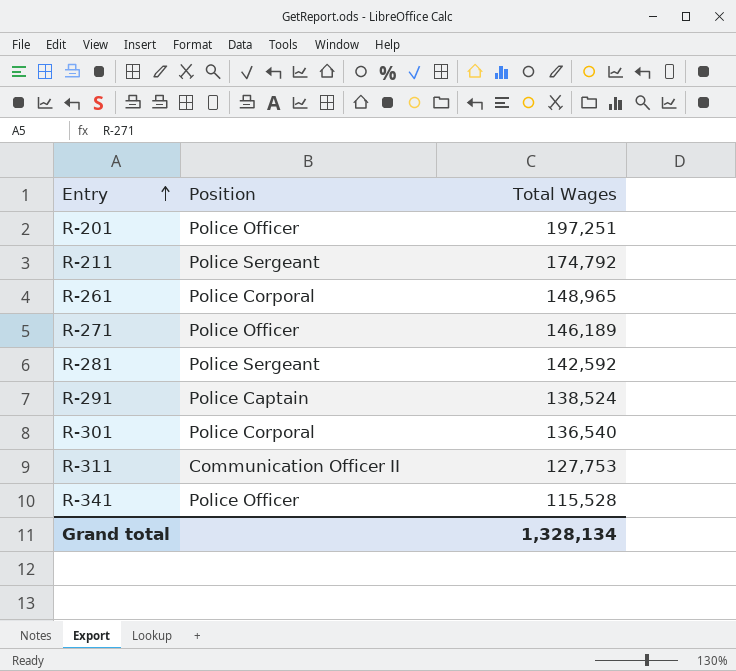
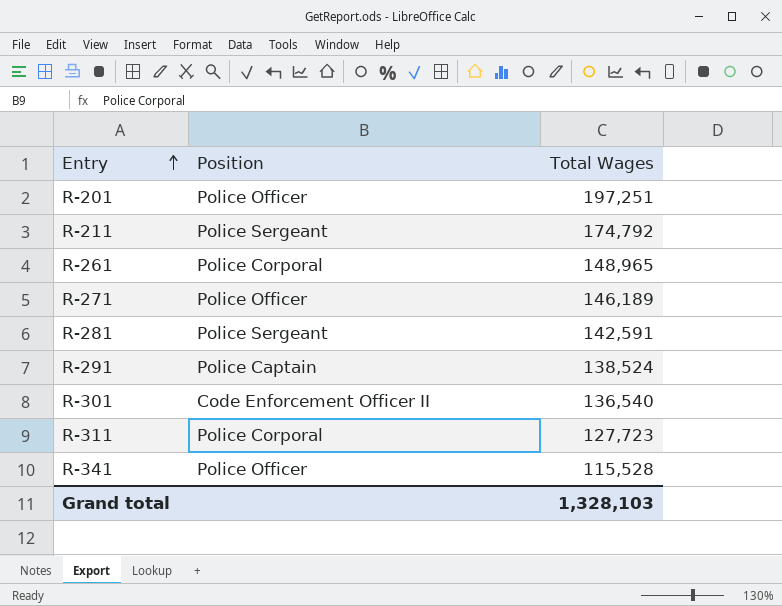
R-281 | Total Wages: 142,592 -> 142,591
R-301 | Position: Police Corporal -> Code Enforcement Officer II
R-311 | Position: Communication Officer II -> Police Corporal
R-311 | Total Wages: 127,753 -> 127,723
Grand total | Total Wages: 1,328,134 -> 1,328,103

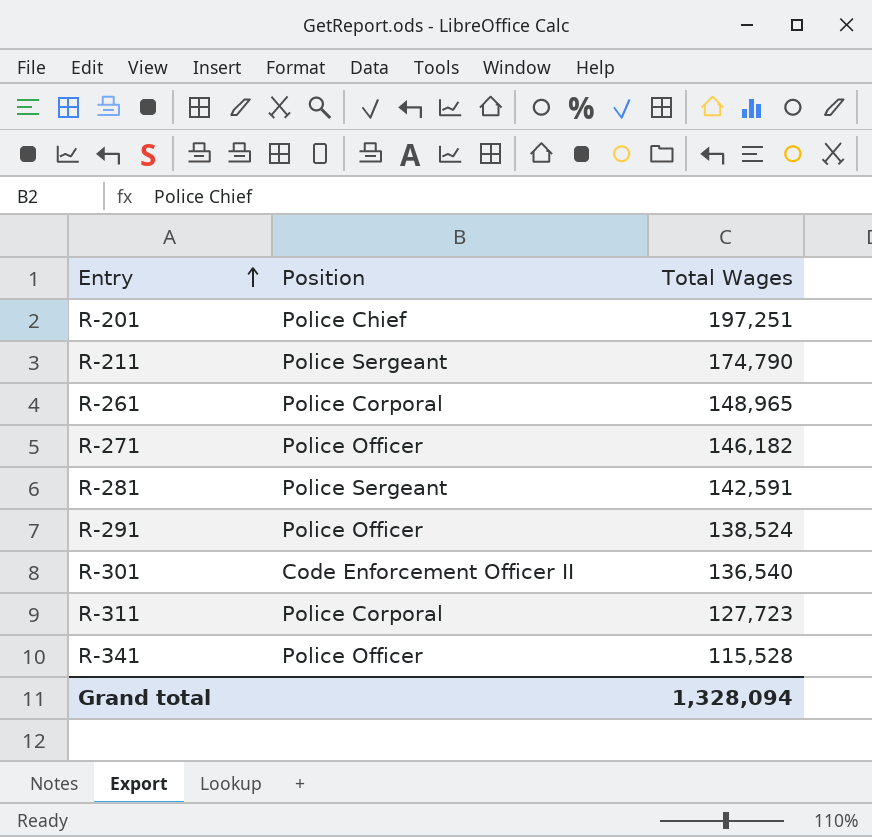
R-201 | Position: Police Officer -> Police Chief
R-211 | Total Wages: 174,792 -> 174,790
R-271 | Total Wages: 146,189 -> 146,182
R-291 | Position: Police Captain -> Police Officer
Grand total | Total Wages: 1,328,103 -> 1,328,094

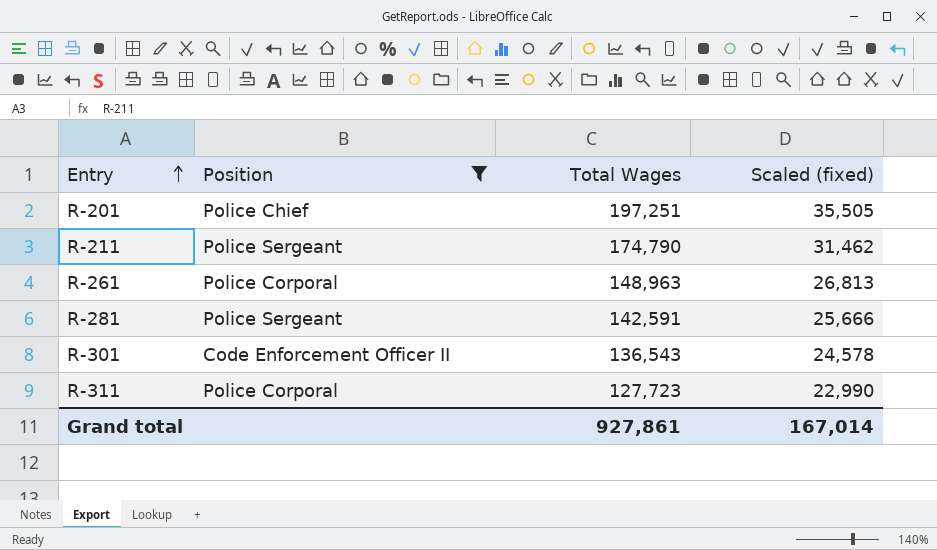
filter: none -> Position != Police Officer
column Scaled (fixed) | formula: none -> [Total Wages] * 0.18
R-261 | Total Wages: 148,965 -> 148,963
R-301 | Total Wages: 136,540 -> 136,543
Grand total | Total Wages: 1,328,094 -> 927,861

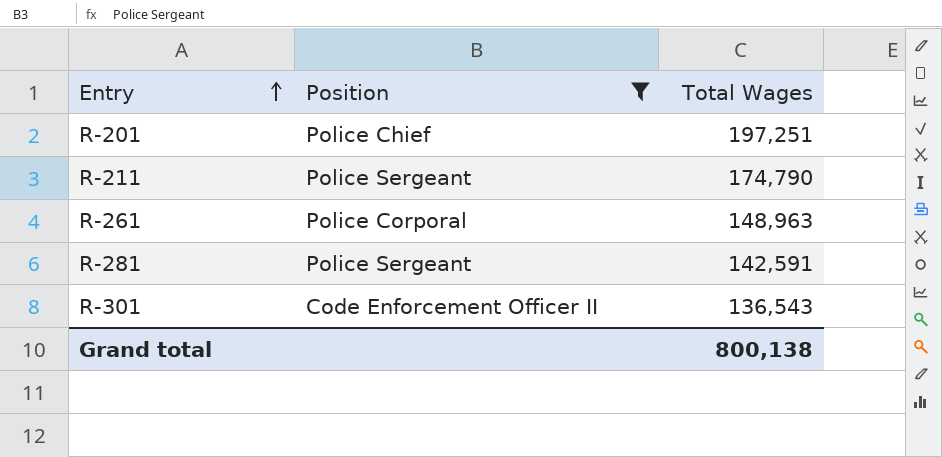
column Scaled (fixed) | formula: [Total Wages] * 0.18 -> none
row R-311: Police Corporal | 127,723 | 22,990 -> none
Grand total | Total Wages: 927,861 -> 800,138

